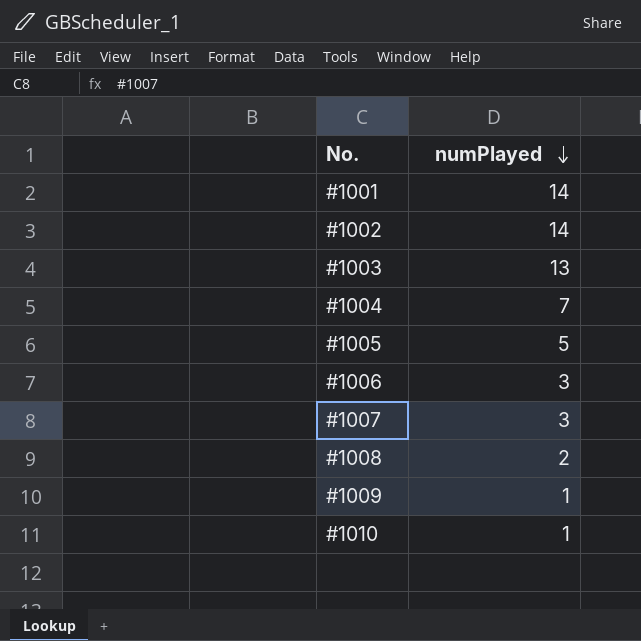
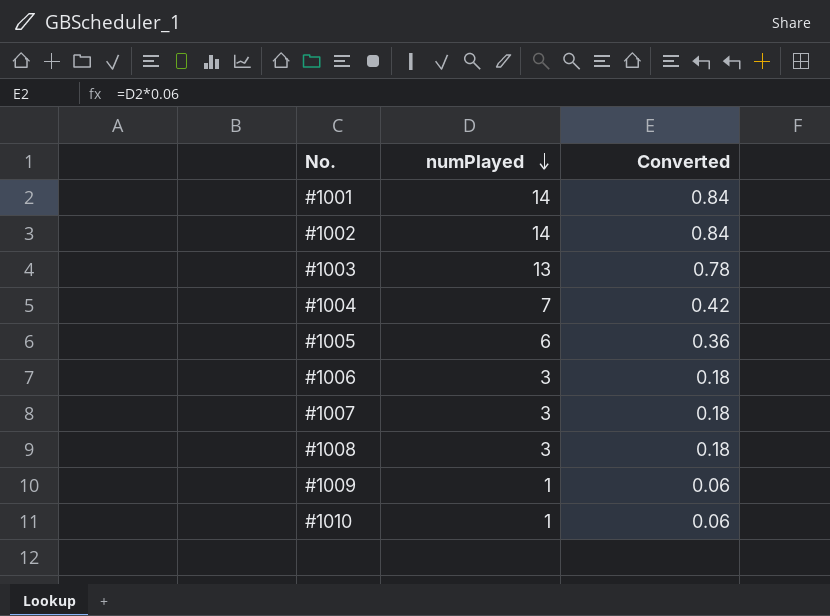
column Converted | formula: none -> [numPlayed] * 0.06
#1005 | numPlayed: 5 -> 6
#1008 | numPlayed: 2 -> 3

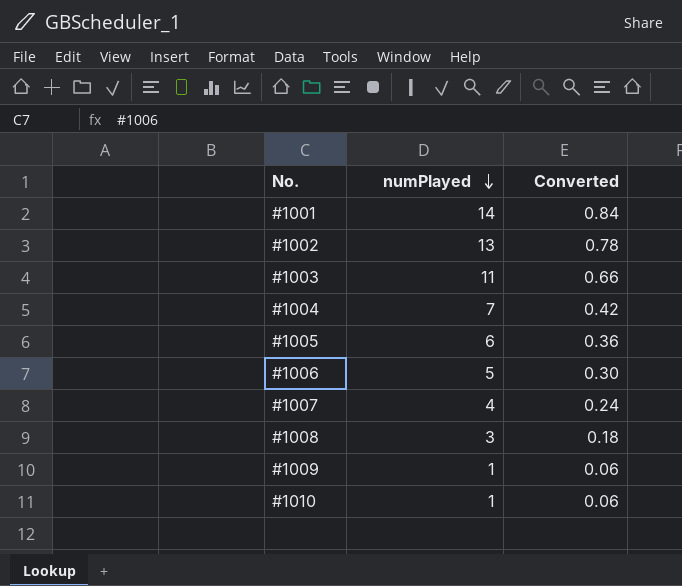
#1002 | numPlayed: 14 -> 13
#1002 | Converted: 0.84 -> 0.78
#1003 | numPlayed: 13 -> 11
#1003 | Converted: 0.78 -> 0.66
#1006 | numPlayed: 3 -> 5
#1006 | Converted: 0.18 -> 0.30
#1007 | numPlayed: 3 -> 4
#1007 | Converted: 0.18 -> 0.24

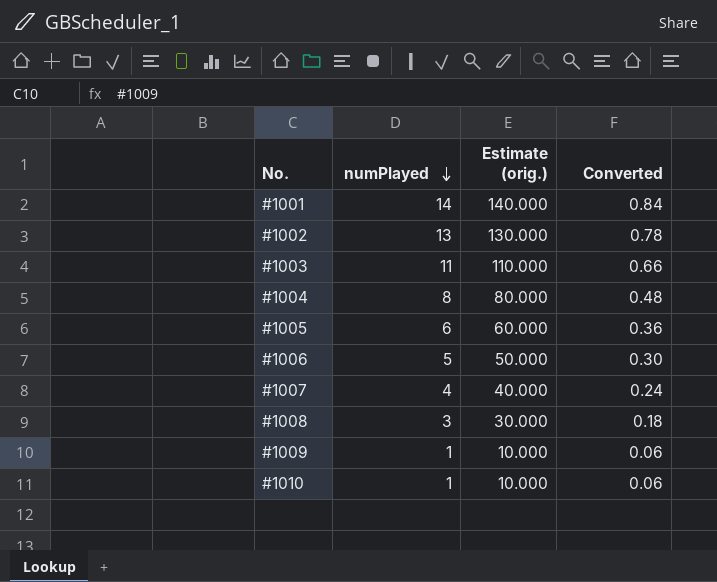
column Estimate (orig.) | formula: none -> [numPlayed] * 10
#1004 | numPlayed: 7 -> 8
#1004 | Converted: 0.42 -> 0.48

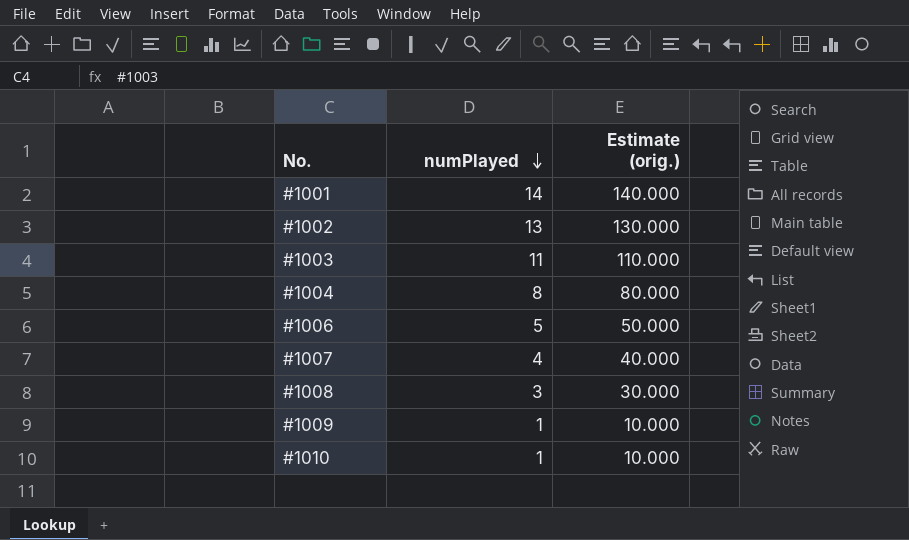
column Converted | formula: [numPlayed] * 0.06 -> none
row #1005: 6 | 60.000 | 0.36 -> none

